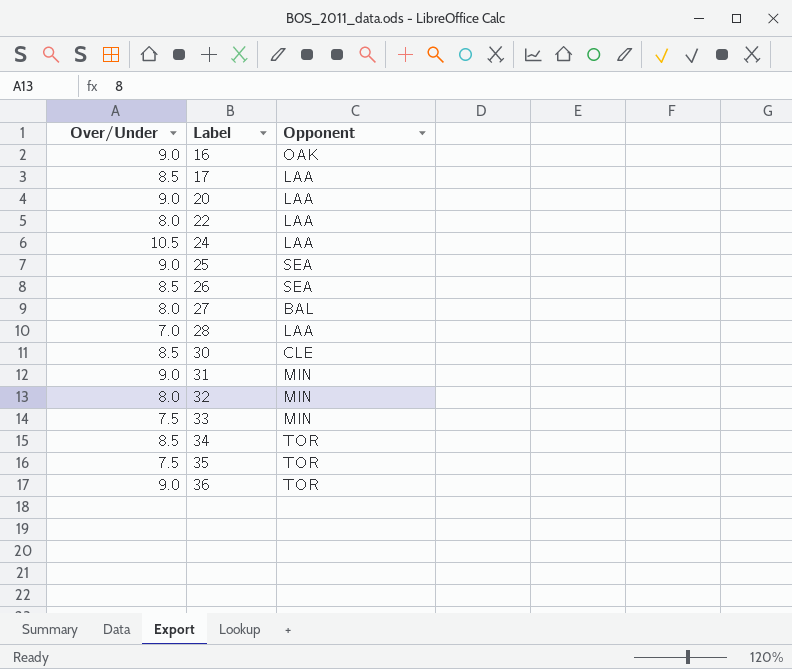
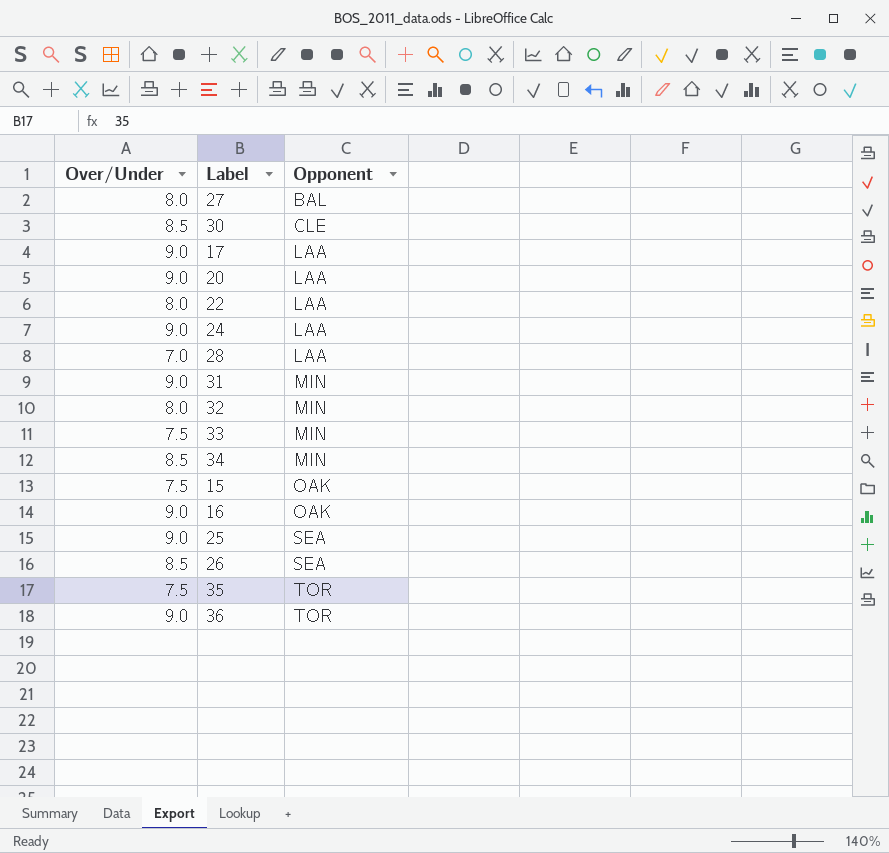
row order: Label ascending -> Opponent ascending
17 | Over/Under: 8.5 -> 9.0
24 | Over/Under: 10.5 -> 9.0
34 | Opponent: TOR -> MIN
row 15: none -> 7.5 | OAK

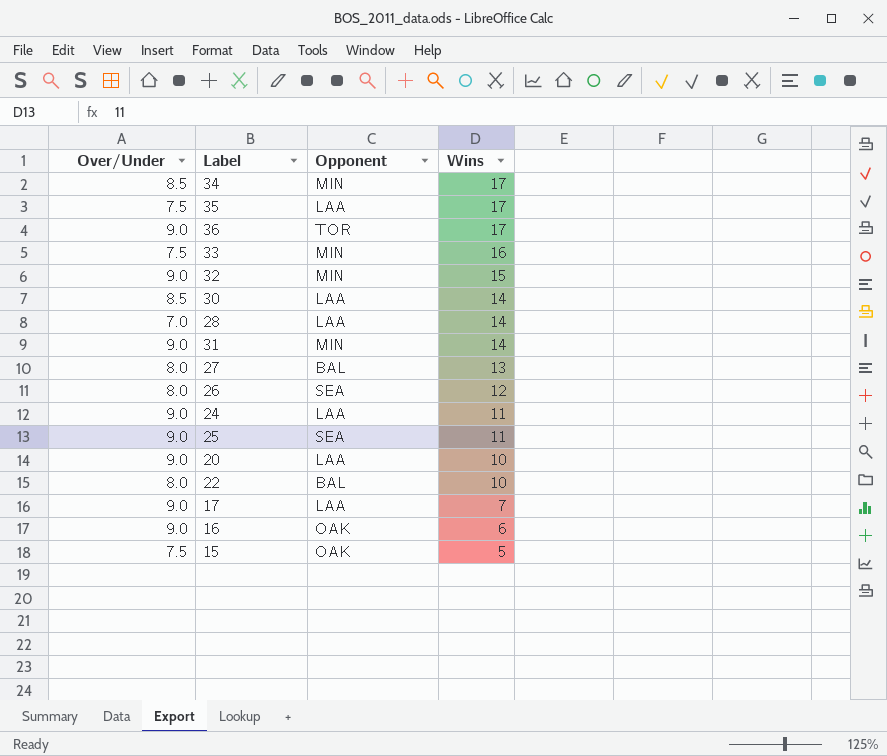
row order: Opponent ascending -> Wins descending
column Wins | position: none -> 4
35 | Opponent: TOR -> LAA
32 | Over/Under: 8.0 -> 9.0
30 | Opponent: CLE -> LAA
26 | Over/Under: 8.5 -> 8.0
22 | Opponent: LAA -> BAL

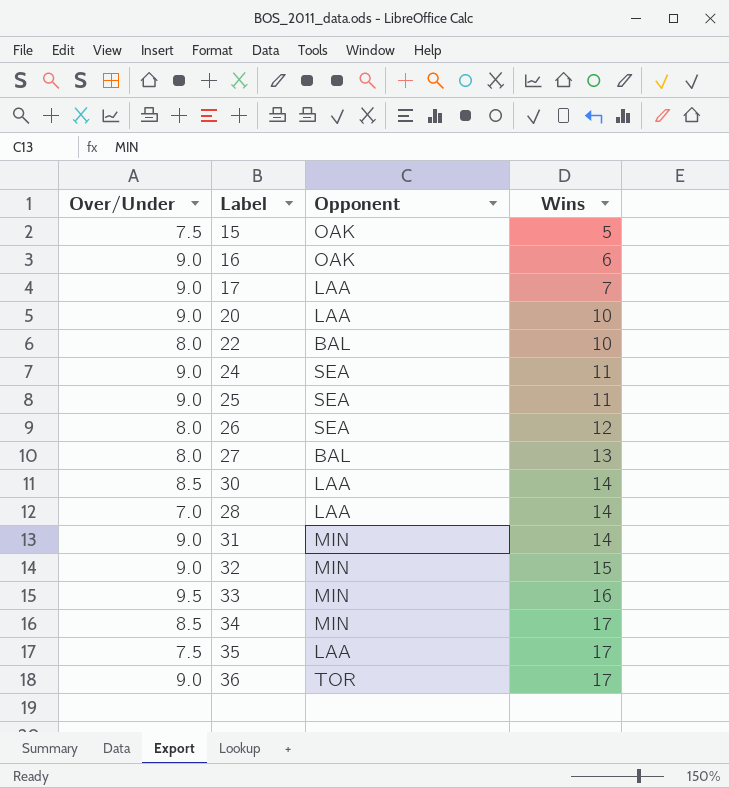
row order: Wins descending -> Wins ascending
24 | Opponent: LAA -> SEA
33 | Over/Under: 7.5 -> 9.5

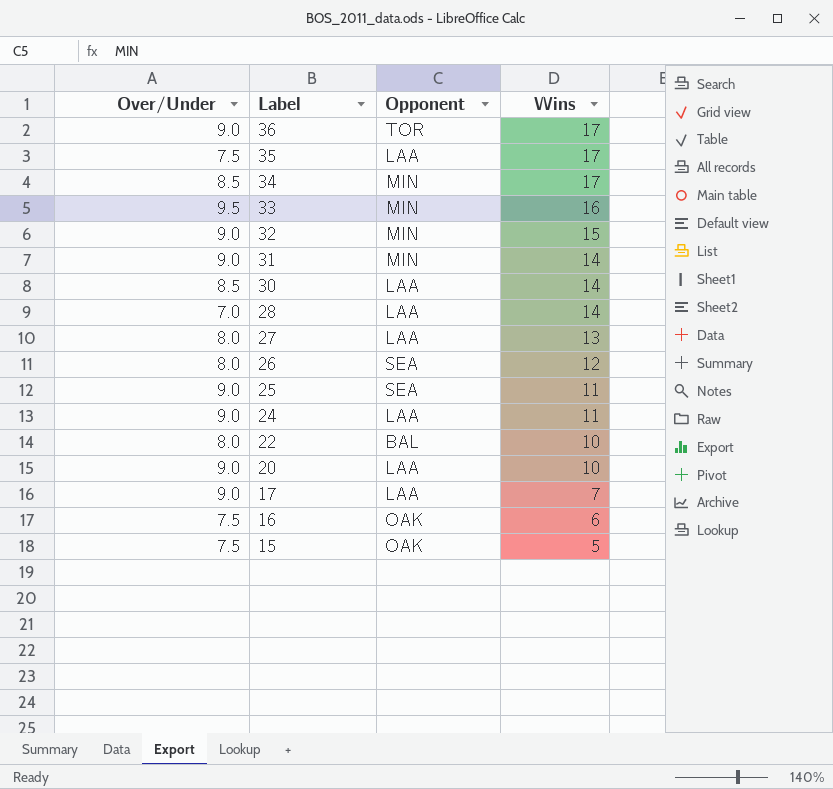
row order: Wins ascending -> Label descending
27 | Opponent: BAL -> LAA
24 | Opponent: SEA -> LAA
16 | Over/Under: 9.0 -> 7.5

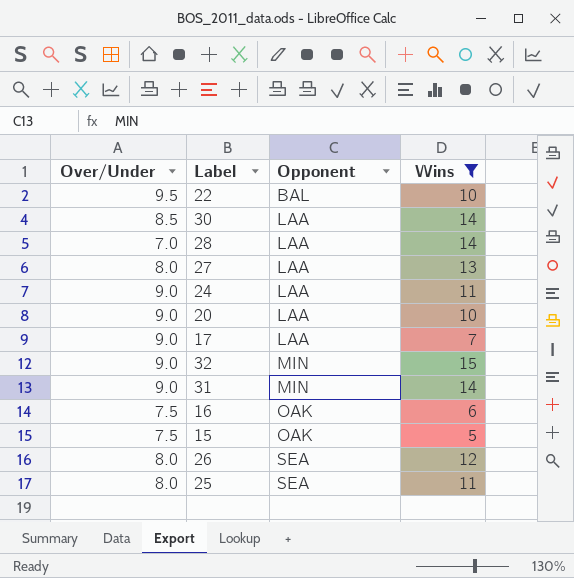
filter: none -> Wins <= 15
row order: Label descending -> Opponent ascending
22 | Over/Under: 8.0 -> 9.5
25 | Over/Under: 9.0 -> 8.0

